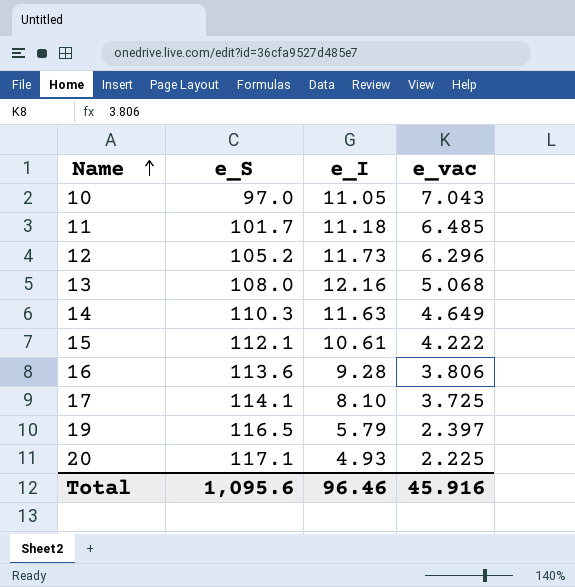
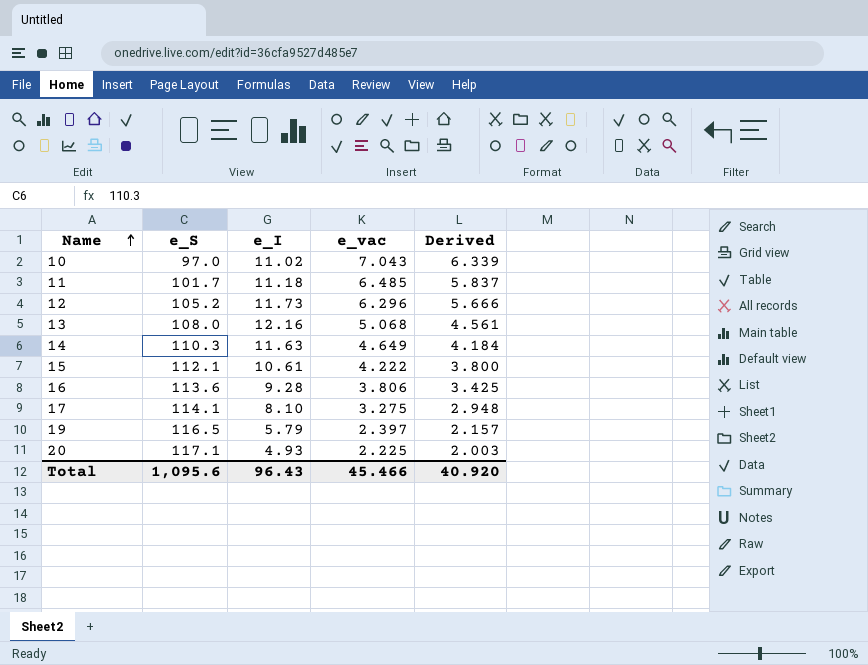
column Derived | formula: none -> [e_vac] * 0.9
10 | e_I: 11.05 -> 11.02
17 | e_vac: 3.725 -> 3.275
Total | e_I: 96.46 -> 96.43
Total | e_vac: 45.916 -> 45.466

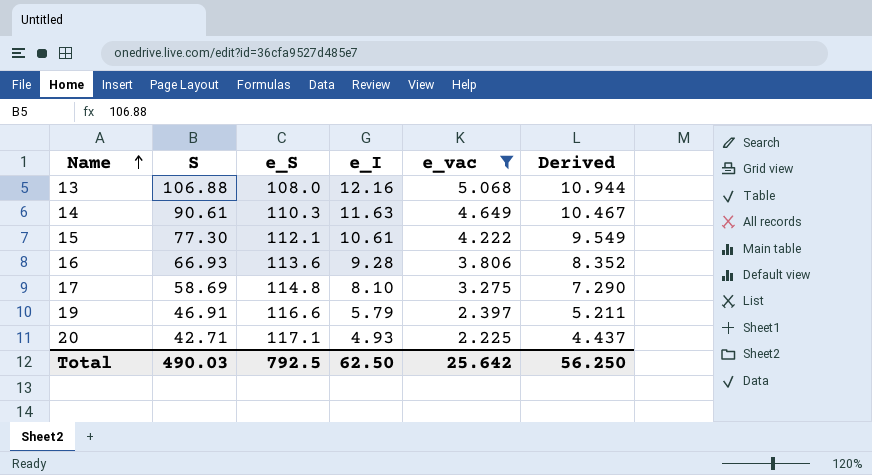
filter: none -> e_vac <= 5.068
column S | position: none -> 2
column Derived | formula: [e_vac] * 0.9 -> [e_I] * 0.9
17 | e_S: 114.1 -> 114.8
19 | e_S: 116.5 -> 116.6
Total | e_S: 1,095.6 -> 792.5
Total | e_I: 96.43 -> 62.50
Total | e_vac: 45.466 -> 25.642
Total | Derived: 40.920 -> 56.250

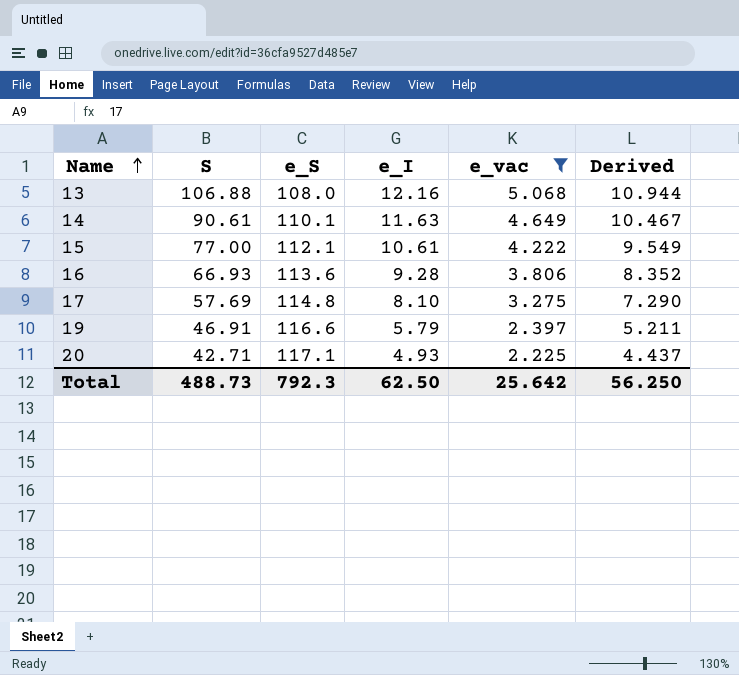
14 | e_S: 110.3 -> 110.1
15 | S: 77.30 -> 77.00
17 | S: 58.69 -> 57.69
Total | S: 490.03 -> 488.73
Total | e_S: 792.5 -> 792.3

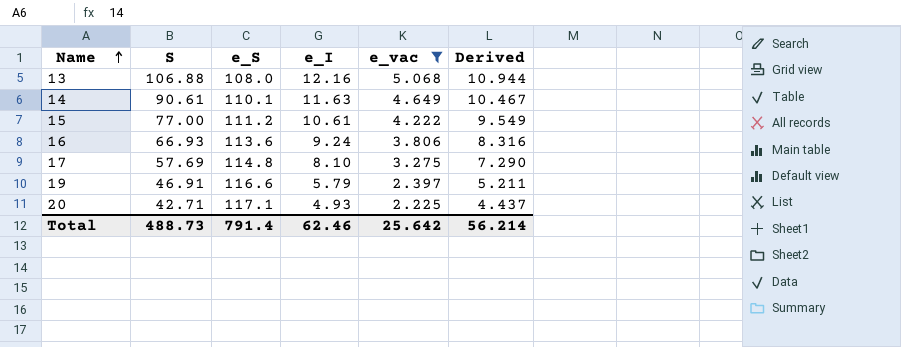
15 | e_S: 112.1 -> 111.2
16 | e_I: 9.28 -> 9.24
16 | Derived: 8.352 -> 8.316
Total | e_S: 792.3 -> 791.4
Total | e_I: 62.50 -> 62.46
Total | Derived: 56.250 -> 56.214

